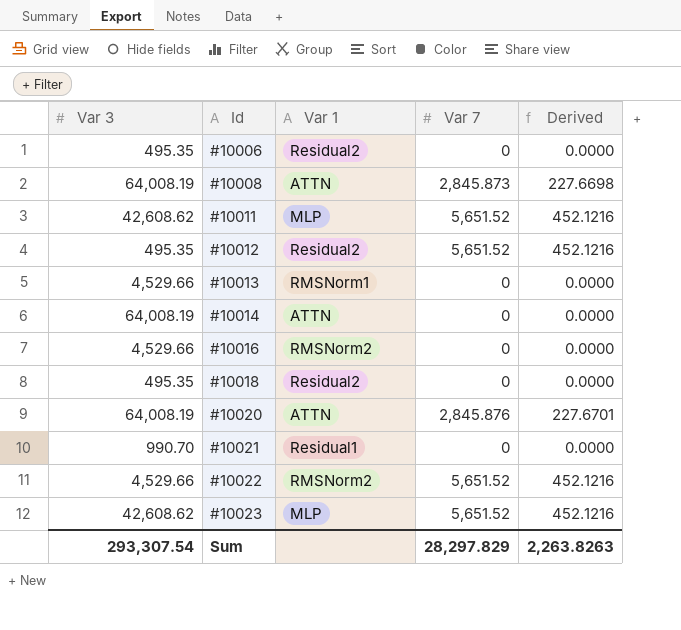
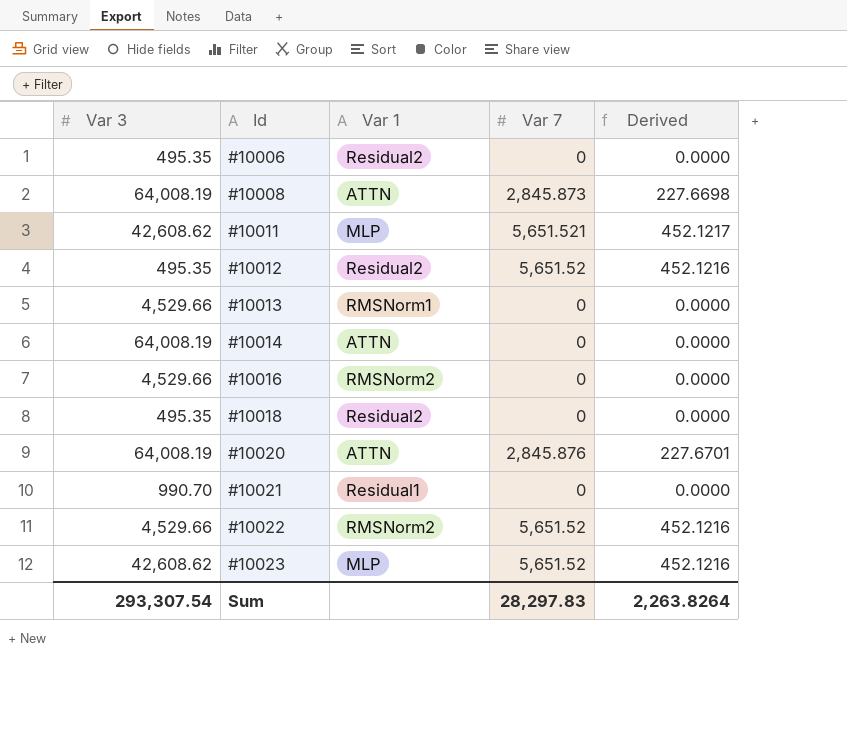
#10011 | Var 7: 5,651.52 -> 5,651.521
#10011 | Derived: 452.1216 -> 452.1217
Sum | Var 7: 28,297.829 -> 28,297.83
Sum | Derived: 2,263.8263 -> 2,263.8264

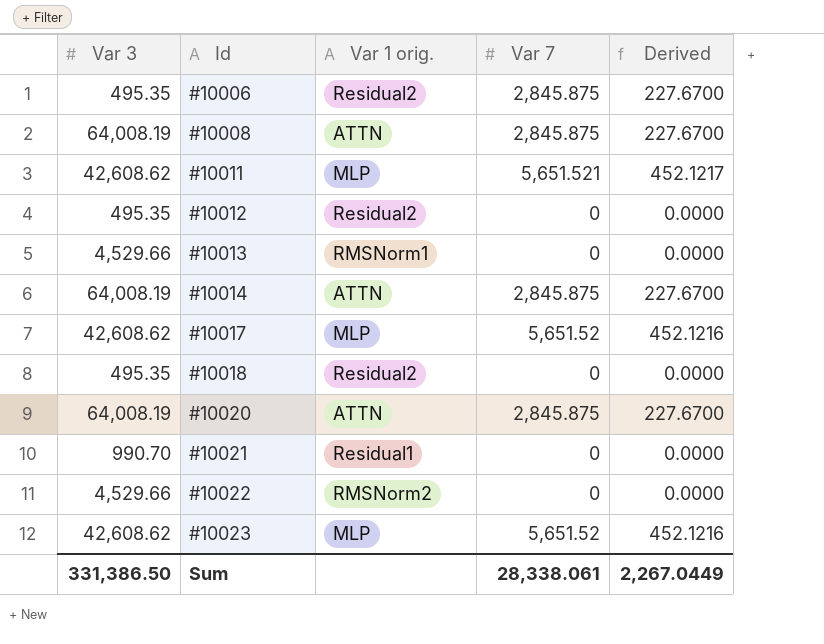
column name: Var 1 -> Var 1 orig.
row #10016: 4,529.66 | RMSNorm2 | 0 | 0.0000 -> none
#10006 | Var 7: 0 -> 2,845.875
#10006 | Derived: 0.0000 -> 227.6700
#10008 | Var 7: 2,845.873 -> 2,845.875
#10008 | Derived: 227.6698 -> 227.6700
#10012 | Var 7: 5,651.52 -> 0
#10012 | Derived: 452.1216 -> 0.0000
#10014 | Var 7: 0 -> 2,845.875
#10014 | Derived: 0.0000 -> 227.6700
row #10017: none -> 42,608.62 | MLP | 5,651.52 | 452.1216
#10020 | Var 7: 2,845.876 -> 2,845.875
#10020 | Derived: 227.6701 -> 227.6700
#10022 | Var 7: 5,651.52 -> 0
#10022 | Derived: 452.1216 -> 0.0000
Sum | Var 3: 293,307.54 -> 331,386.50
Sum | Var 7: 28,297.83 -> 28,338.061
Sum | Derived: 2,263.8264 -> 2,267.0449

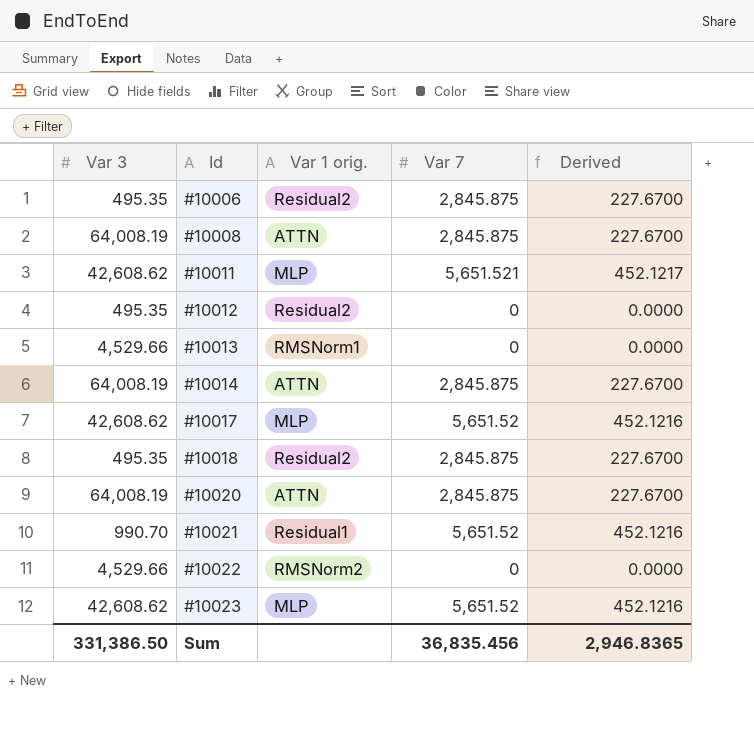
#10018 | Var 7: 0 -> 2,845.875
#10018 | Derived: 0.0000 -> 227.6700
#10021 | Var 7: 0 -> 5,651.52
#10021 | Derived: 0.0000 -> 452.1216
Sum | Var 7: 28,338.061 -> 36,835.456
Sum | Derived: 2,267.0449 -> 2,946.8365

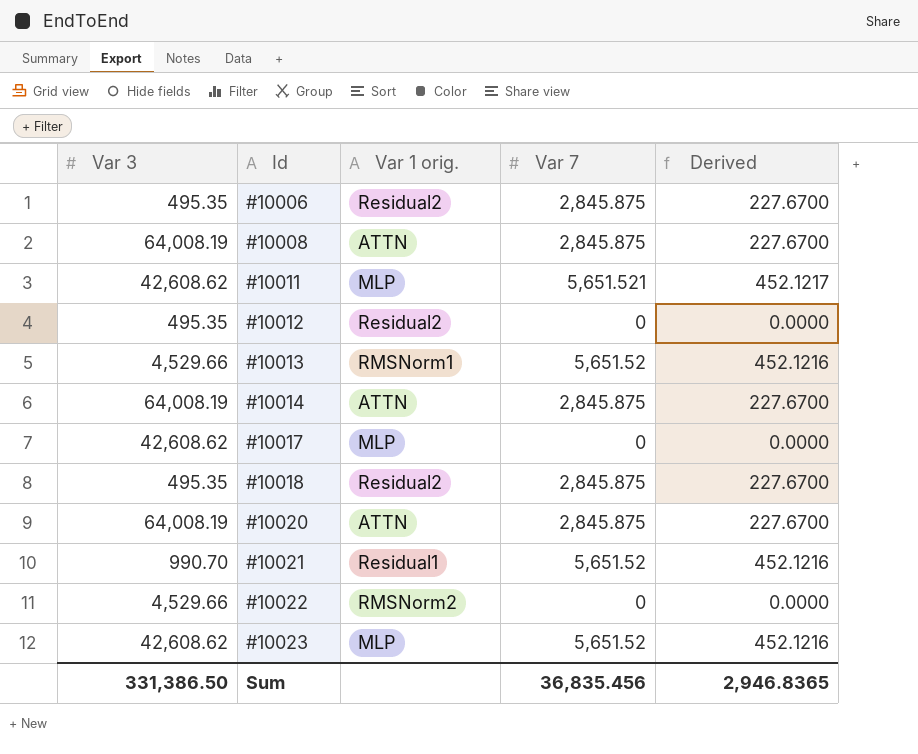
#10013 | Var 7: 0 -> 5,651.52
#10013 | Derived: 0.0000 -> 452.1216
#10017 | Var 7: 5,651.52 -> 0
#10017 | Derived: 452.1216 -> 0.0000

